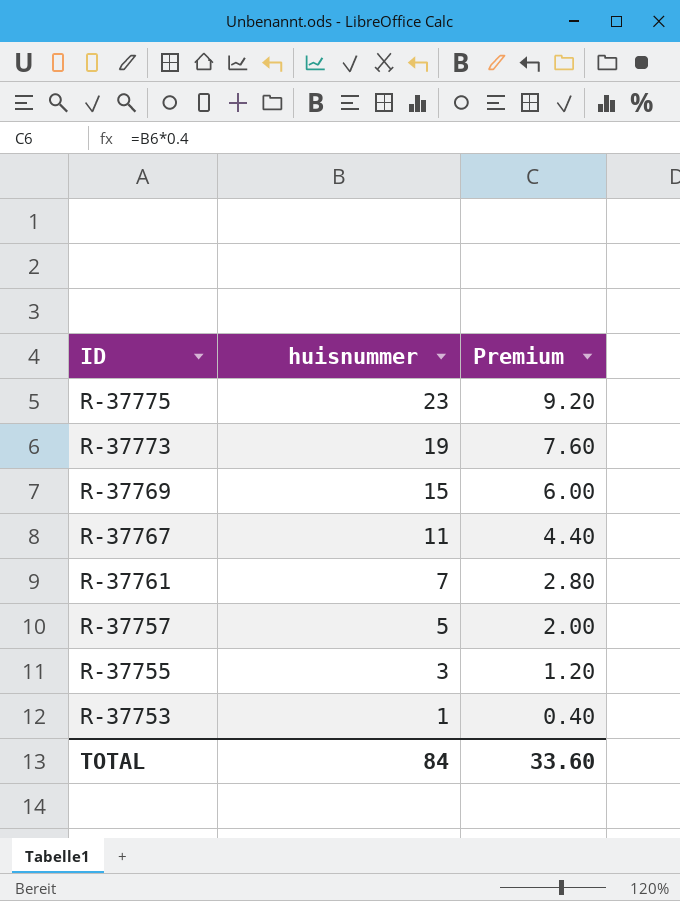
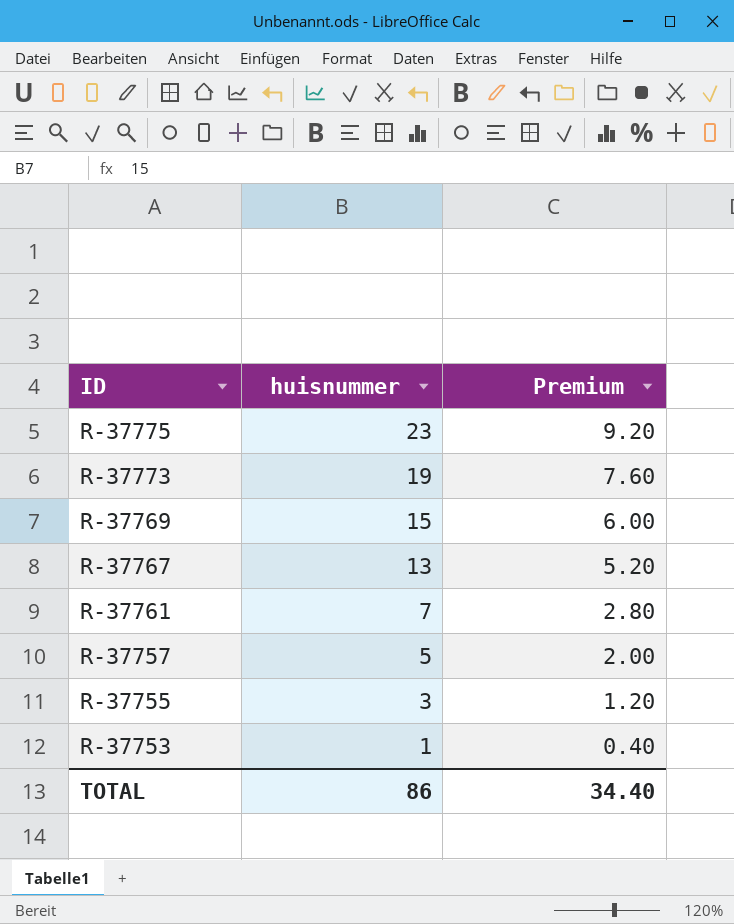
R-37767 | huisnummer: 11 -> 13
R-37767 | Premium: 4.40 -> 5.20
TOTAL | huisnummer: 84 -> 86
TOTAL | Premium: 33.60 -> 34.40

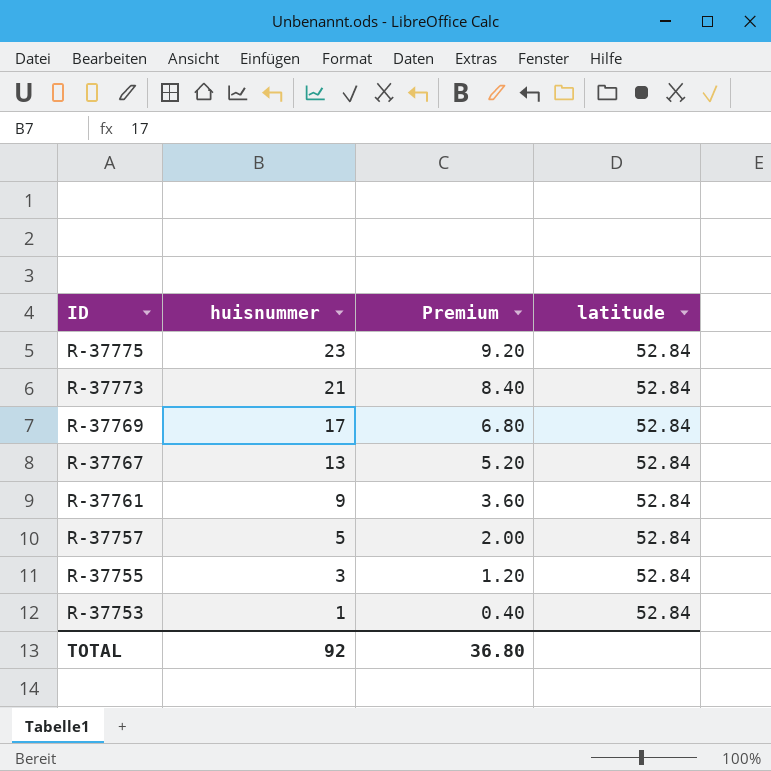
column latitude | position: none -> 4
R-37773 | huisnummer: 19 -> 21
R-37773 | Premium: 7.60 -> 8.40
R-37769 | huisnummer: 15 -> 17
R-37769 | Premium: 6.00 -> 6.80
R-37761 | huisnummer: 7 -> 9
R-37761 | Premium: 2.80 -> 3.60
TOTAL | huisnummer: 86 -> 92
TOTAL | Premium: 34.40 -> 36.80

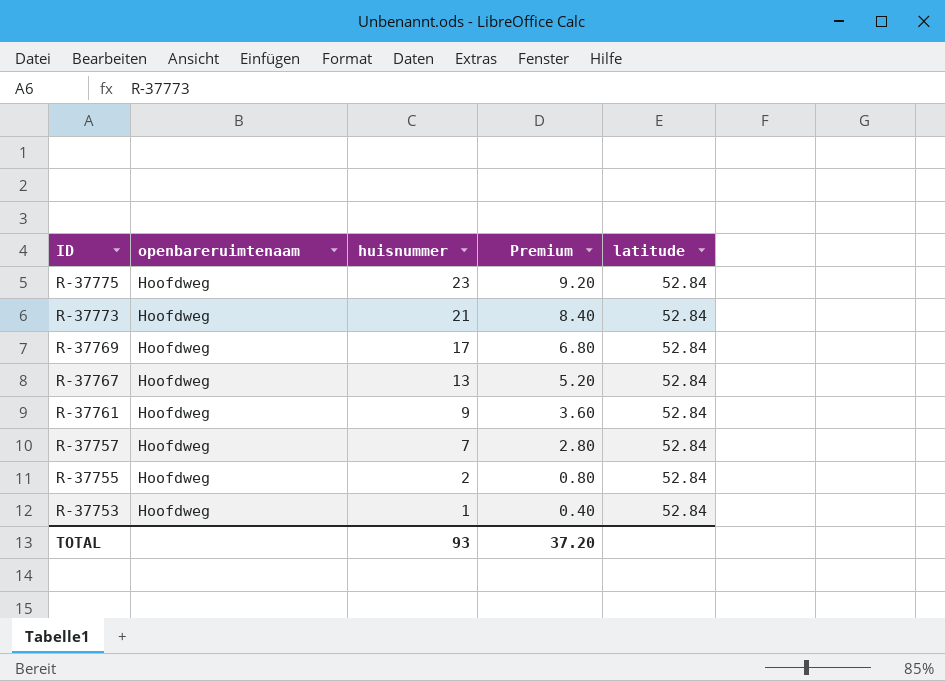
column openbareruimtenaam | position: none -> 2
R-37757 | huisnummer: 5 -> 7
R-37757 | Premium: 2.00 -> 2.80
R-37755 | huisnummer: 3 -> 2
R-37755 | Premium: 1.20 -> 0.80
TOTAL | huisnummer: 92 -> 93
TOTAL | Premium: 36.80 -> 37.20

